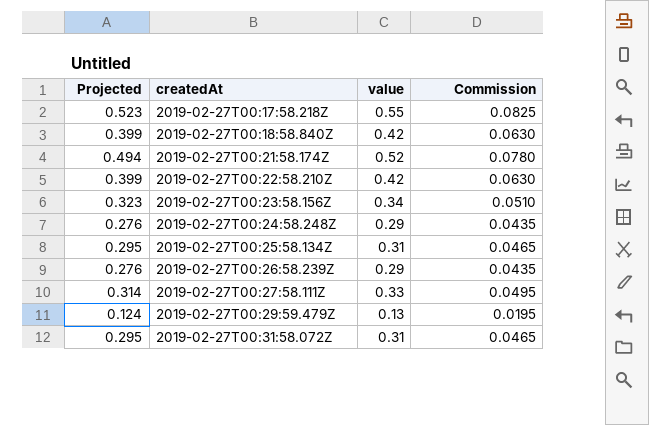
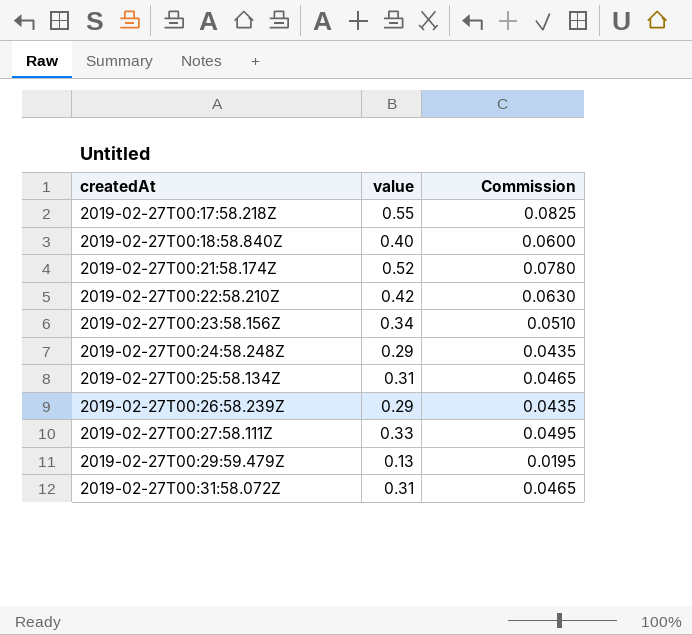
column Projected | formula: [value] * 0.95 -> none
2019-02-27T00:18:58.840Z | value: 0.42 -> 0.40
2019-02-27T00:18:58.840Z | Commission: 0.0630 -> 0.0600

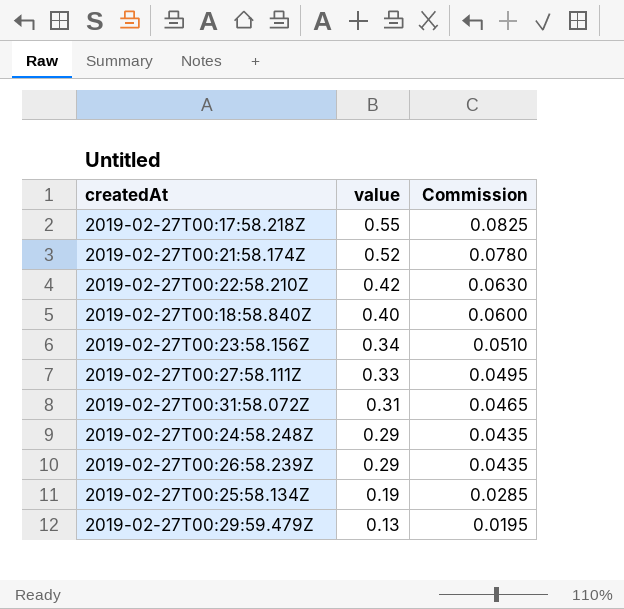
row order: createdAt ascending -> value descending
2019-02-27T00:25:58.134Z | value: 0.31 -> 0.19
2019-02-27T00:25:58.134Z | Commission: 0.0465 -> 0.0285

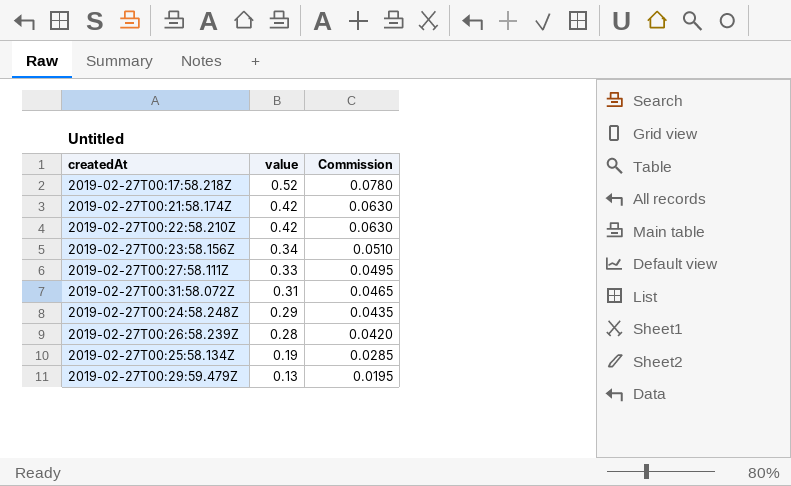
row 2019-02-27T00:18:58.840Z: 0.40 | 0.0600 -> none
2019-02-27T00:17:58.218Z | value: 0.55 -> 0.52
2019-02-27T00:17:58.218Z | Commission: 0.0825 -> 0.0780
2019-02-27T00:21:58.174Z | value: 0.52 -> 0.42
2019-02-27T00:21:58.174Z | Commission: 0.0780 -> 0.0630
2019-02-27T00:26:58.239Z | value: 0.29 -> 0.28
2019-02-27T00:26:58.239Z | Commission: 0.0435 -> 0.0420

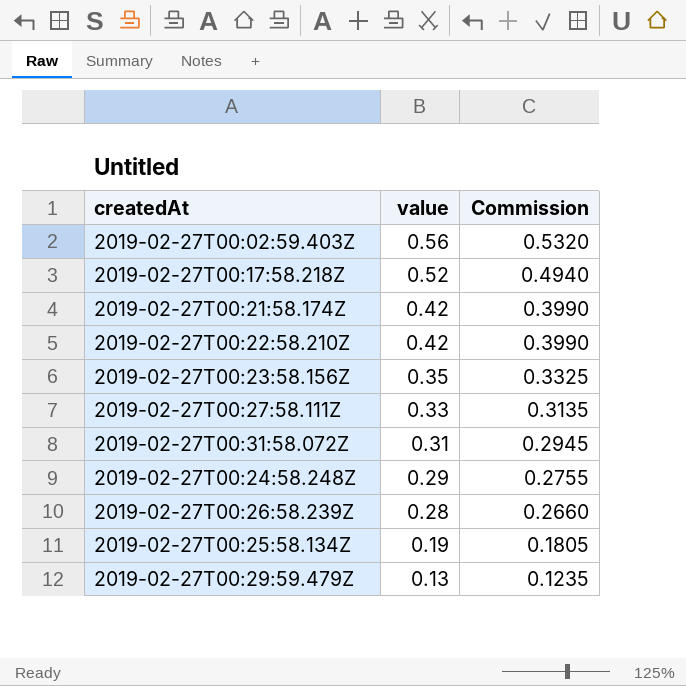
column Commission | formula: [value] * 0.15 -> [value] * 0.95
row 2019-02-27T00:02:59.403Z: none -> 0.56 | 0.5320
2019-02-27T00:23:58.156Z | value: 0.34 -> 0.35

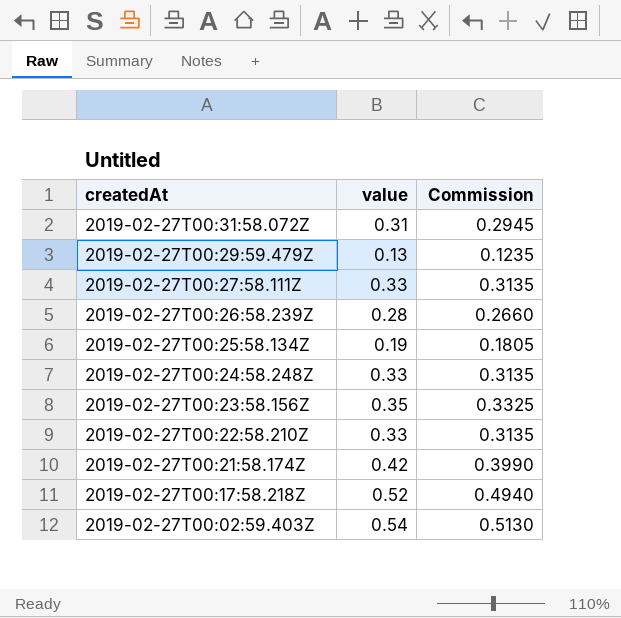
row order: value descending -> createdAt descending
2019-02-27T00:24:58.248Z | value: 0.29 -> 0.33
2019-02-27T00:24:58.248Z | Commission: 0.2755 -> 0.3135
2019-02-27T00:22:58.210Z | value: 0.42 -> 0.33
2019-02-27T00:22:58.210Z | Commission: 0.3990 -> 0.3135
2019-02-27T00:02:59.403Z | value: 0.56 -> 0.54
2019-02-27T00:02:59.403Z | Commission: 0.5320 -> 0.5130

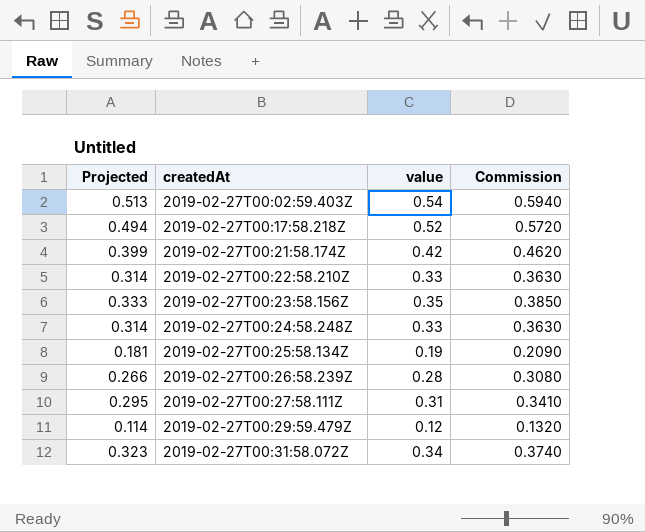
row order: createdAt descending -> createdAt ascending
column Projected | formula: none -> [value] * 0.95
column Commission | formula: [value] * 0.95 -> [value] * 1.1
2019-02-27T00:27:58.111Z | value: 0.33 -> 0.31
2019-02-27T00:29:59.479Z | value: 0.13 -> 0.12
2019-02-27T00:31:58.072Z | value: 0.31 -> 0.34

